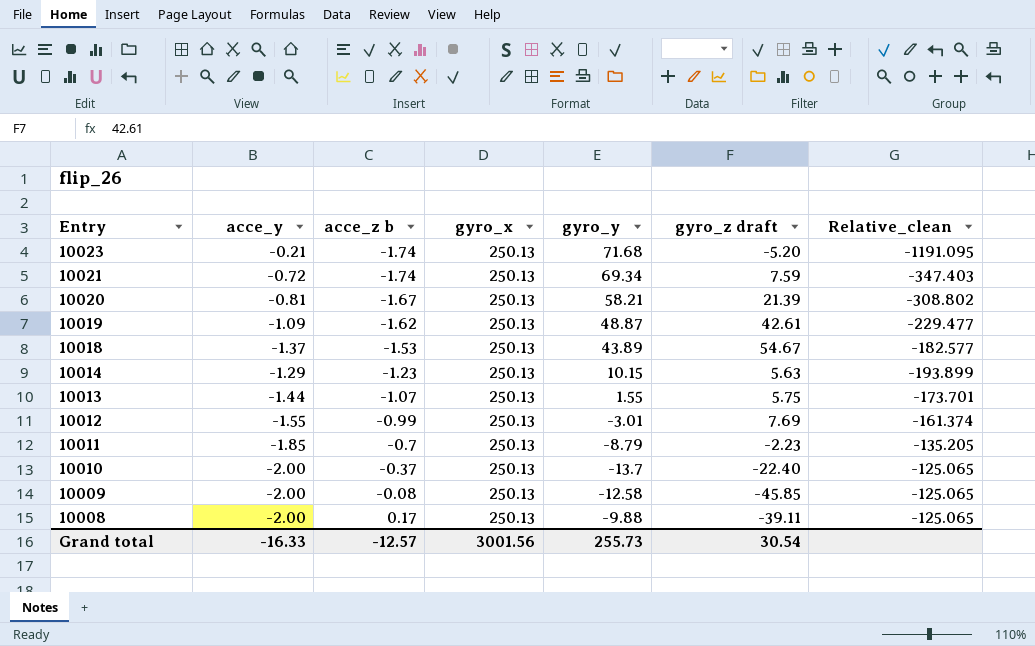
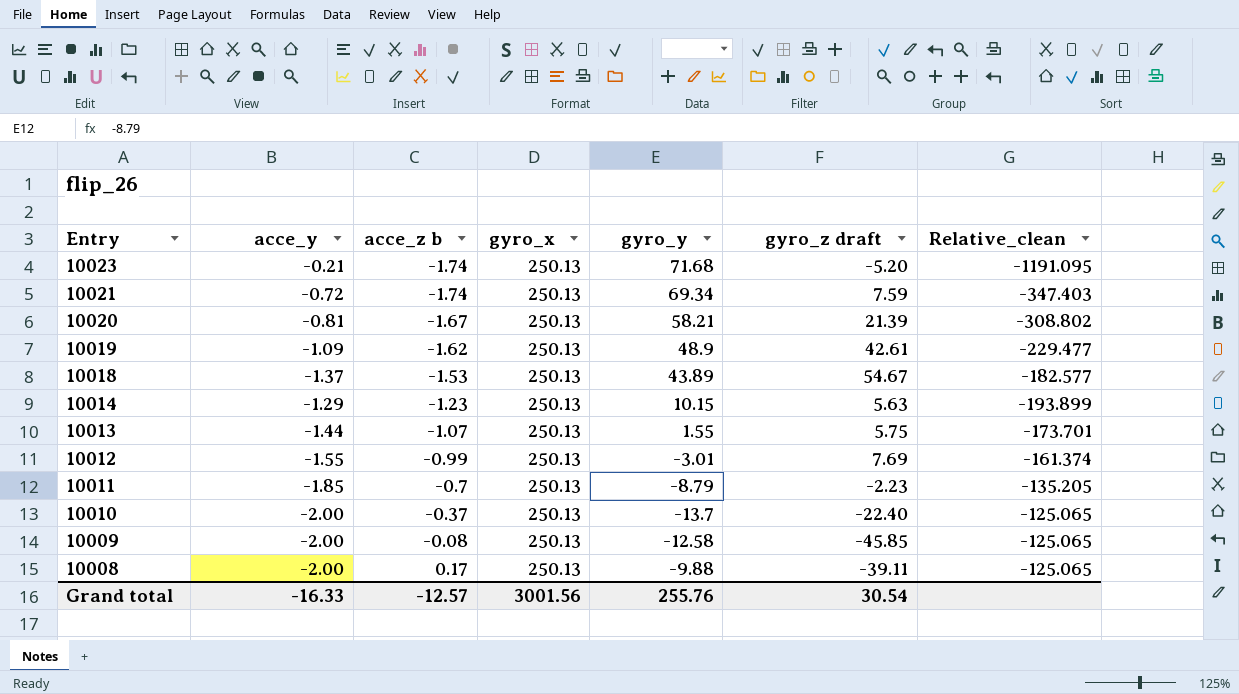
10019 | gyro_y: 48.87 -> 48.9
Grand total | gyro_y: 255.73 -> 255.76

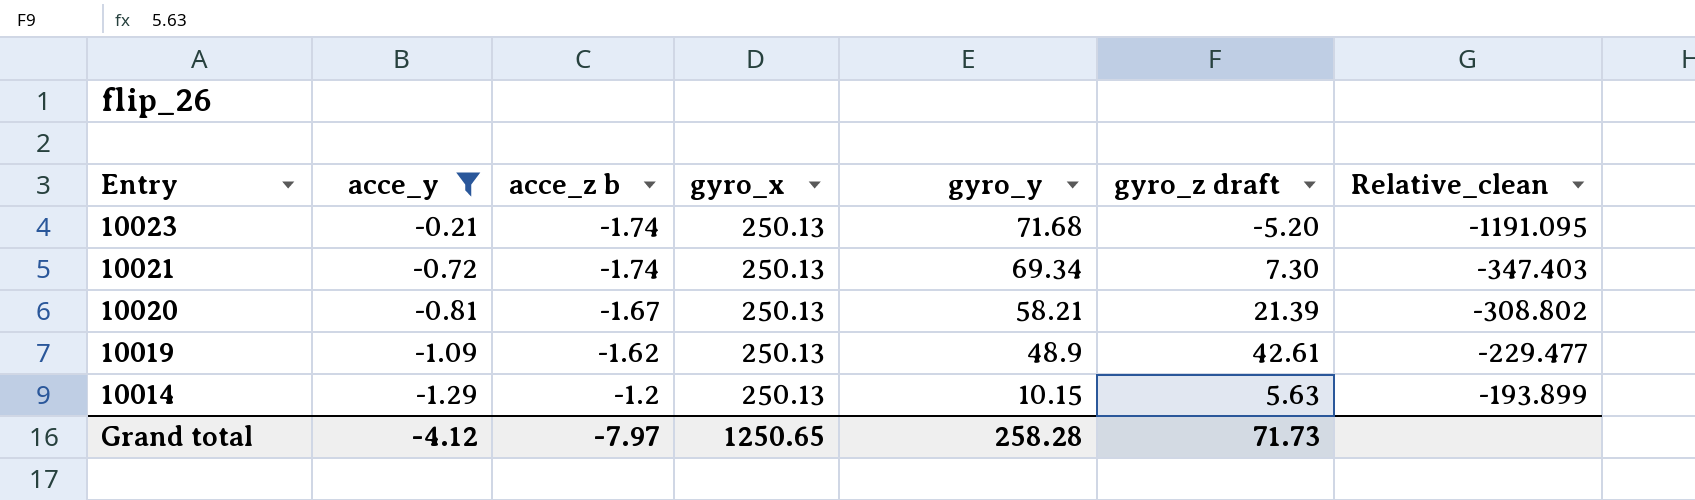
filter: none -> acce_y >= -1.29
10021 | gyro_z draft: 7.59 -> 7.30
10014 | acce_z b: -1.23 -> -1.2
Grand total | acce_y: -16.33 -> -4.12
Grand total | acce_z b: -12.57 -> -7.97
Grand total | gyro_x: 3001.56 -> 1250.65
Grand total | gyro_y: 255.76 -> 258.28
Grand total | gyro_z draft: 30.54 -> 71.73

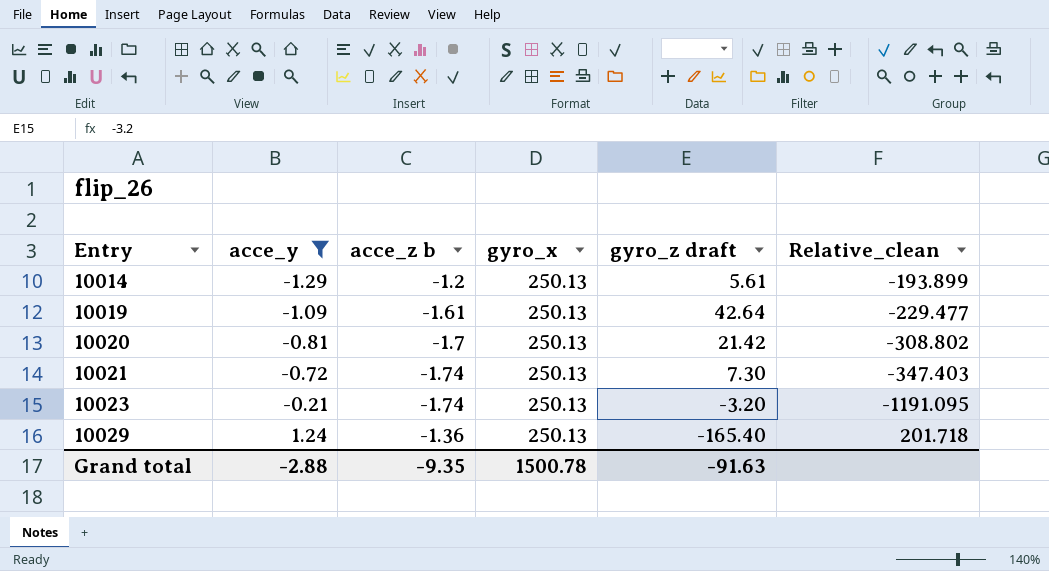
row order: Entry descending -> Entry ascending
column gyro_y | position: 5 -> none
10014 | gyro_z draft: 5.63 -> 5.61
10019 | acce_z b: -1.62 -> -1.61
10019 | gyro_z draft: 42.61 -> 42.64
10020 | acce_z b: -1.67 -> -1.7
10020 | gyro_z draft: 21.39 -> 21.42
10023 | gyro_z draft: -5.20 -> -3.20
row 10029: none -> 1.24 | -1.36 | 250.13 | -165.40 | 201.718
Grand total | acce_y: -4.12 -> -2.88
Grand total | acce_z b: -7.97 -> -9.35
Grand total | gyro_x: 1250.65 -> 1500.78
Grand total | gyro_z draft: 71.73 -> -91.63

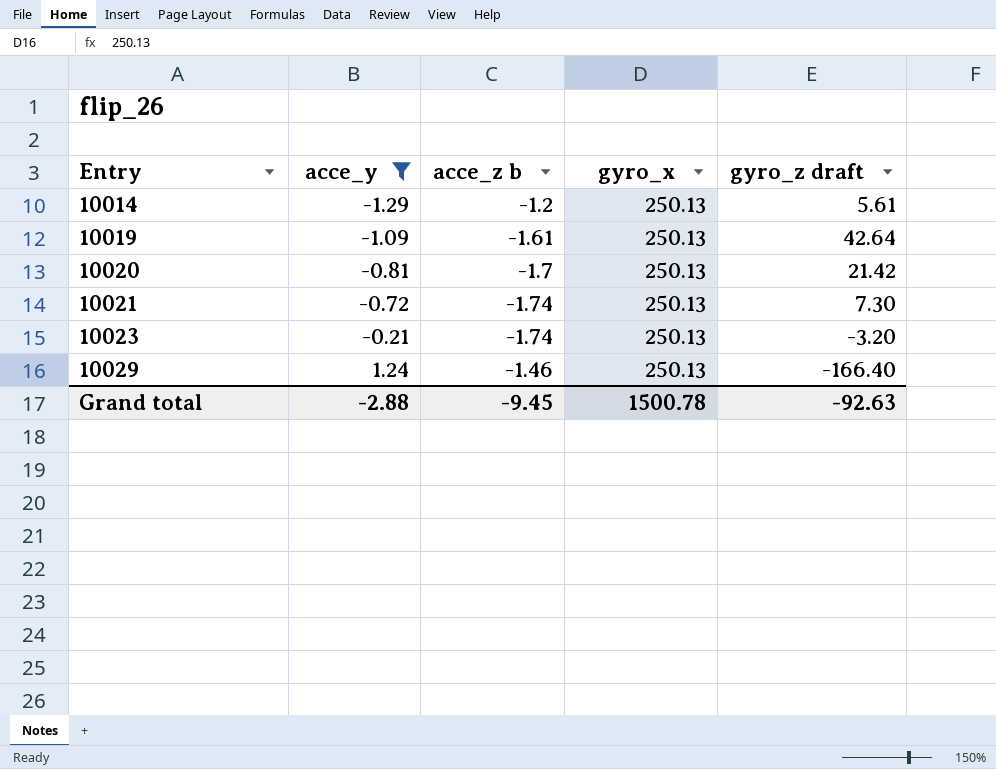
column Relative_clean | formula: [gyro_x] / [acce_y] -> none
10029 | acce_z b: -1.36 -> -1.46
10029 | gyro_z draft: -165.40 -> -166.40
Grand total | acce_z b: -9.35 -> -9.45
Grand total | gyro_z draft: -91.63 -> -92.63

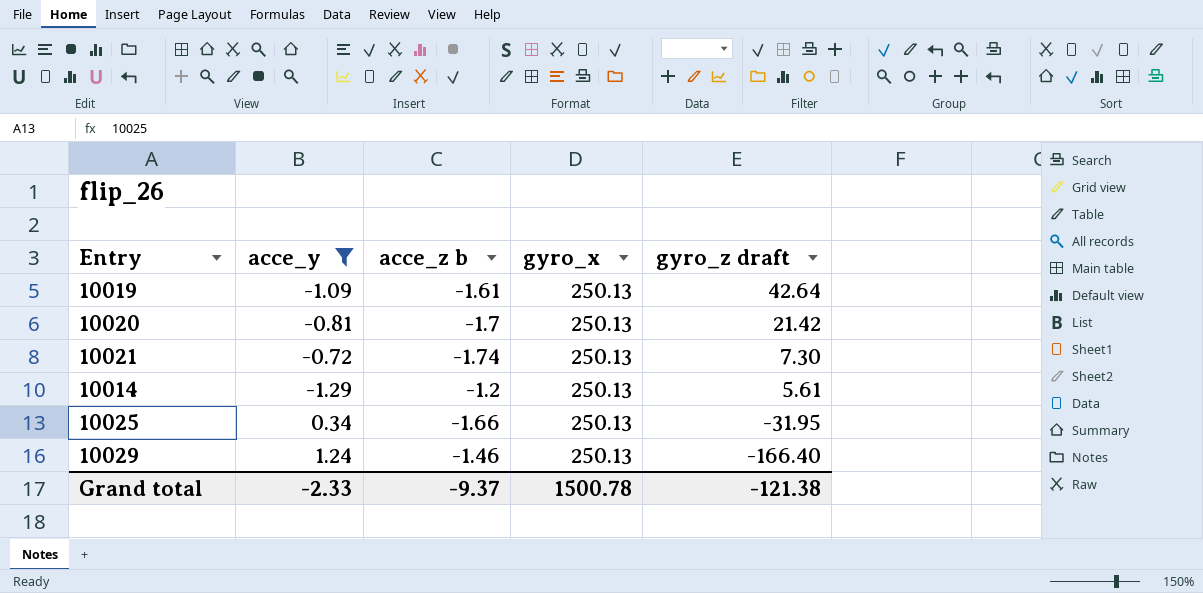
row order: Entry ascending -> gyro_z draft descending
row 10023: -0.21 | -1.74 | 250.13 | -3.20 -> none
row 10025: none -> 0.34 | -1.66 | 250.13 | -31.95
Grand total | acce_y: -2.88 -> -2.33
Grand total | acce_z b: -9.45 -> -9.37
Grand total | gyro_z draft: -92.63 -> -121.38

